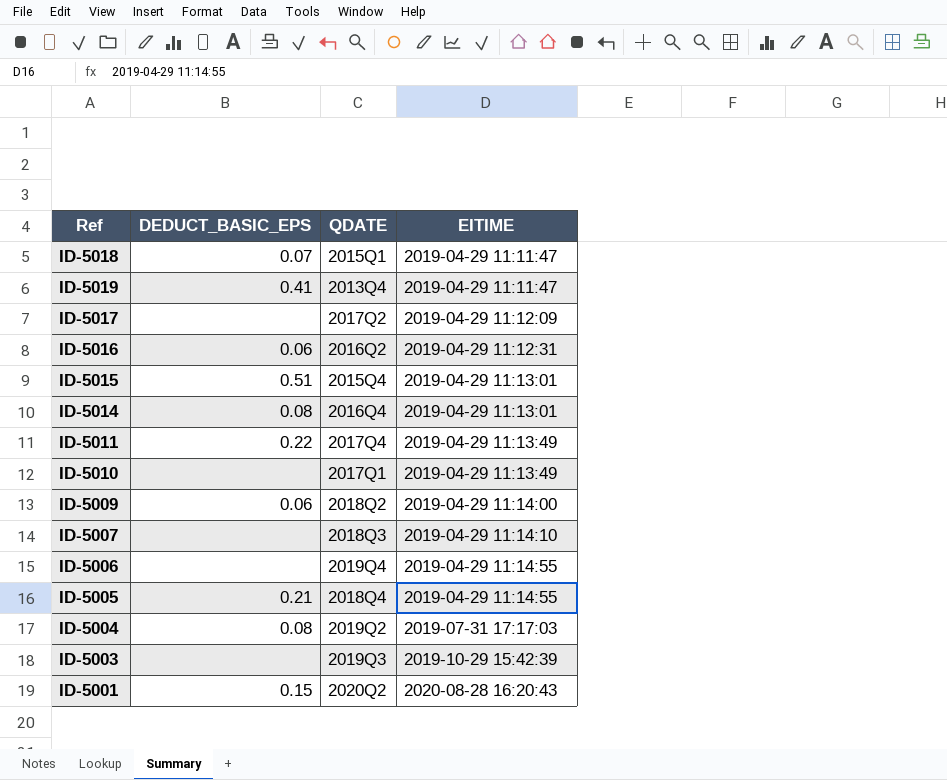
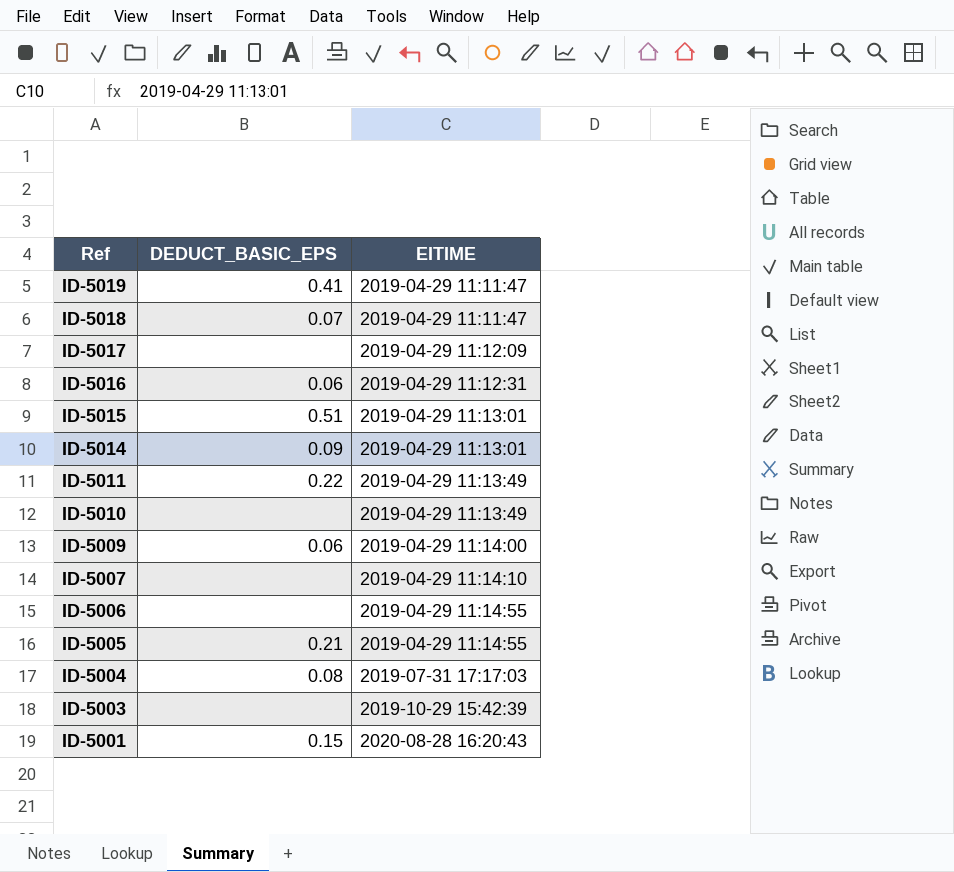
row order: EITIME ascending -> Ref descending
column QDATE | position: 3 -> none
ID-5014 | DEDUCT_BASIC_EPS: 0.08 -> 0.09

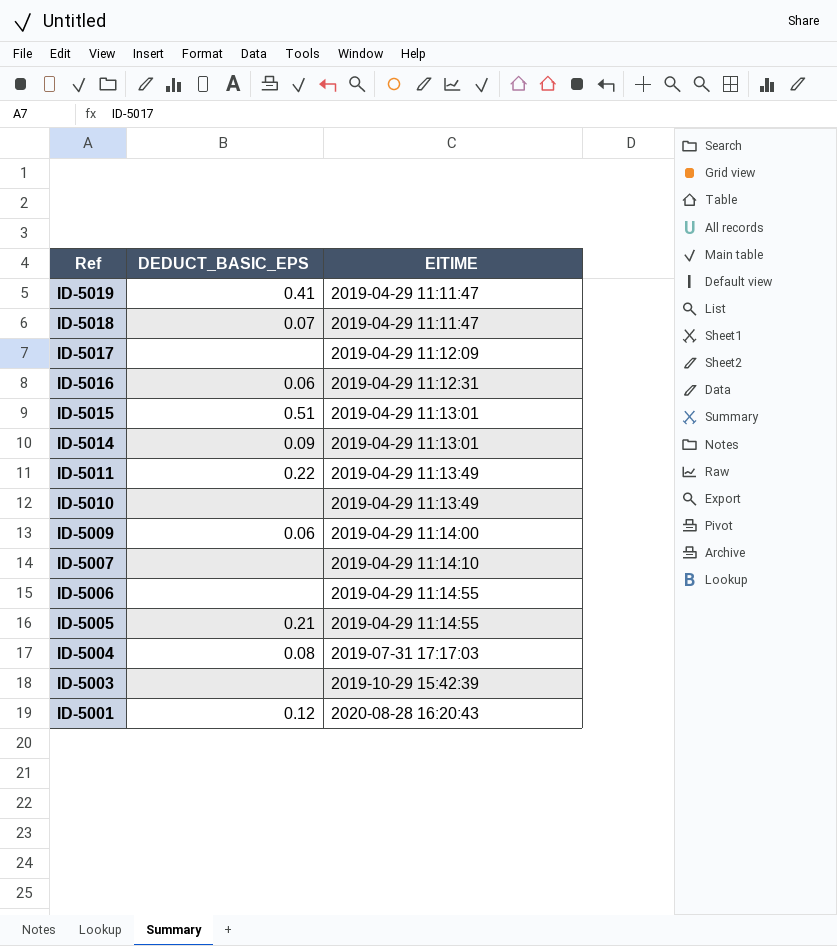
ID-5001 | DEDUCT_BASIC_EPS: 0.15 -> 0.12

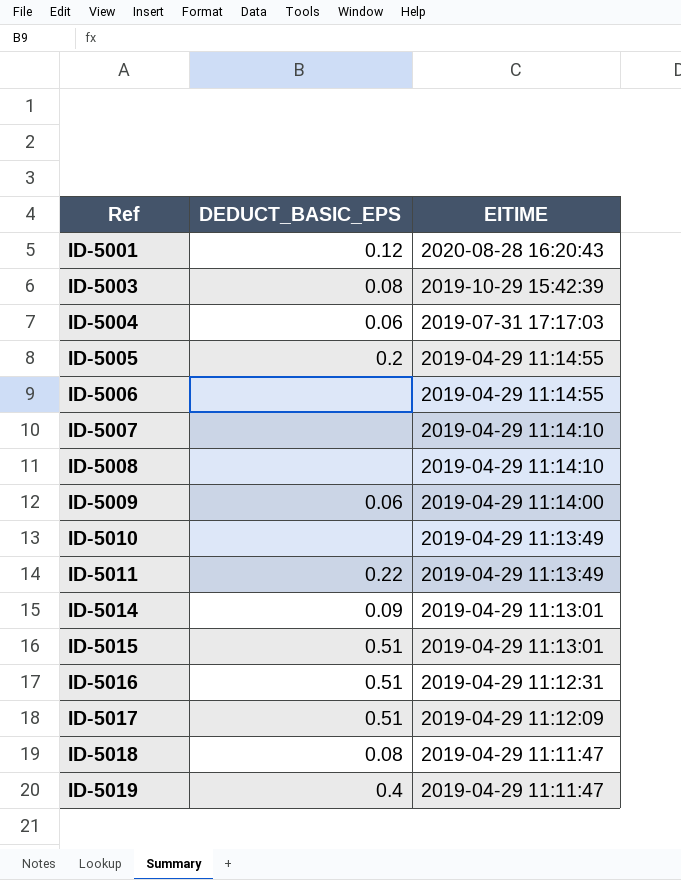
row order: Ref descending -> Ref ascending
ID-5003 | DEDUCT_BASIC_EPS: none -> 0.08
ID-5004 | DEDUCT_BASIC_EPS: 0.08 -> 0.06
ID-5005 | DEDUCT_BASIC_EPS: 0.21 -> 0.2
row ID-5008: none -> none | 2019-04-29 11:14:10
ID-5016 | DEDUCT_BASIC_EPS: 0.06 -> 0.51
ID-5017 | DEDUCT_BASIC_EPS: none -> 0.51
ID-5018 | DEDUCT_BASIC_EPS: 0.07 -> 0.08
ID-5019 | DEDUCT_BASIC_EPS: 0.41 -> 0.4

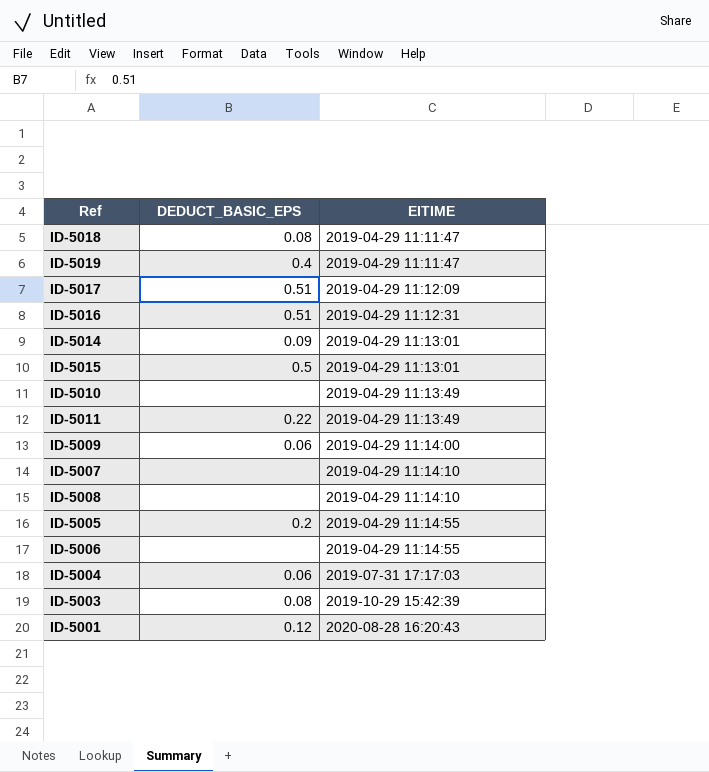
row order: Ref ascending -> EITIME ascending
ID-5015 | DEDUCT_BASIC_EPS: 0.51 -> 0.5

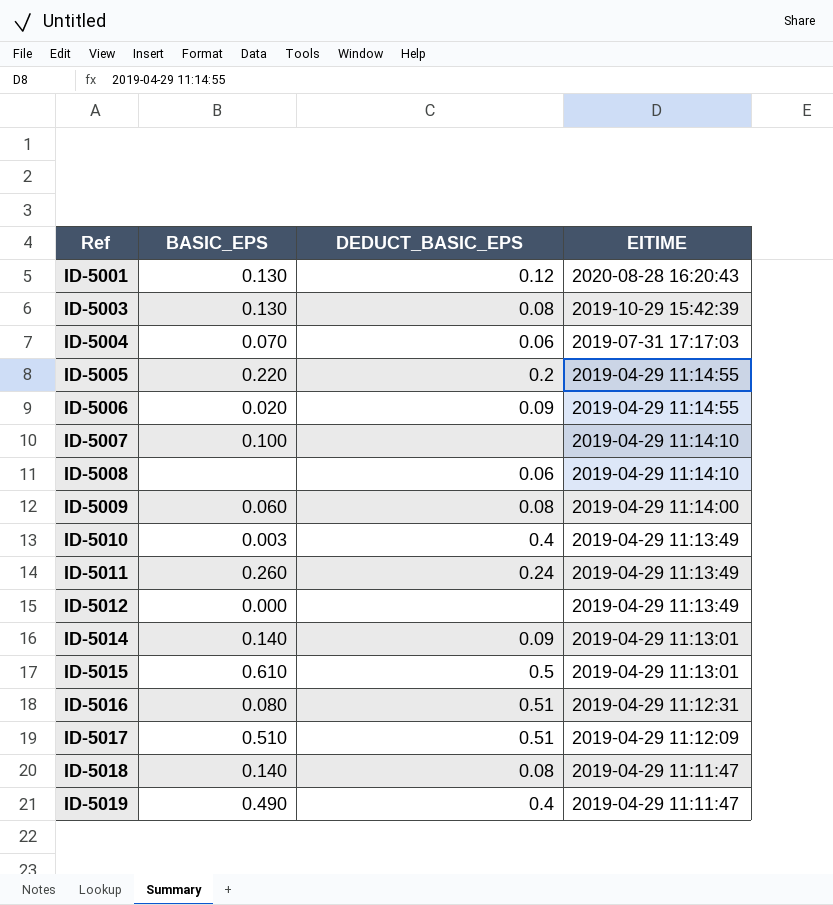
row order: EITIME ascending -> Ref ascending
column BASIC_EPS | position: none -> 2
ID-5006 | DEDUCT_BASIC_EPS: none -> 0.09
ID-5008 | DEDUCT_BASIC_EPS: none -> 0.06
ID-5009 | DEDUCT_BASIC_EPS: 0.06 -> 0.08
ID-5010 | DEDUCT_BASIC_EPS: none -> 0.4
ID-5011 | DEDUCT_BASIC_EPS: 0.22 -> 0.24
row ID-5012: none -> 0.000 | none | 2019-04-29 11:13:49

